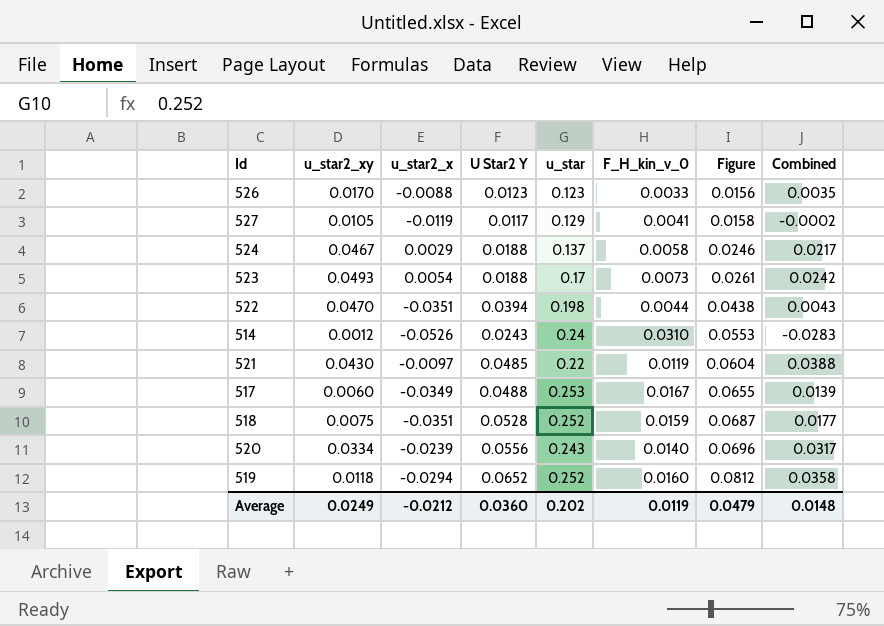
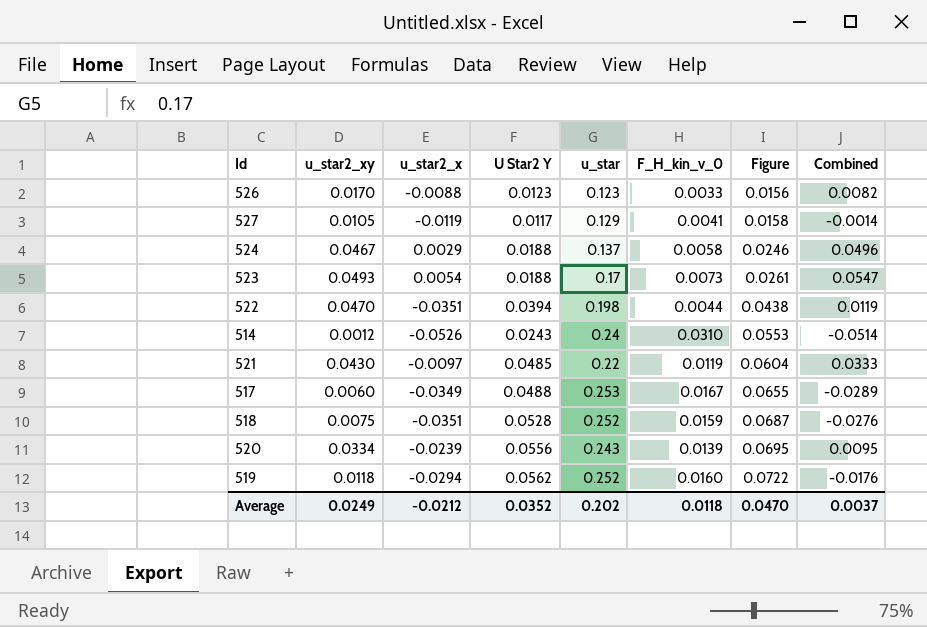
column Combined | formula: [u_star2_x] + [U Star2 Y] -> [u_star2_xy] + [u_star2_x]
520 | F_H_kin_v_0: 0.0140 -> 0.0139
520 | Figure: 0.0696 -> 0.0695
519 | U Star2 Y: 0.0652 -> 0.0562
519 | Figure: 0.0812 -> 0.0722
Average | U Star2 Y: 0.0360 -> 0.0352
Average | F_H_kin_v_0: 0.0119 -> 0.0118
Average | Figure: 0.0479 -> 0.0470
Average | Combined: 0.0148 -> 0.0037

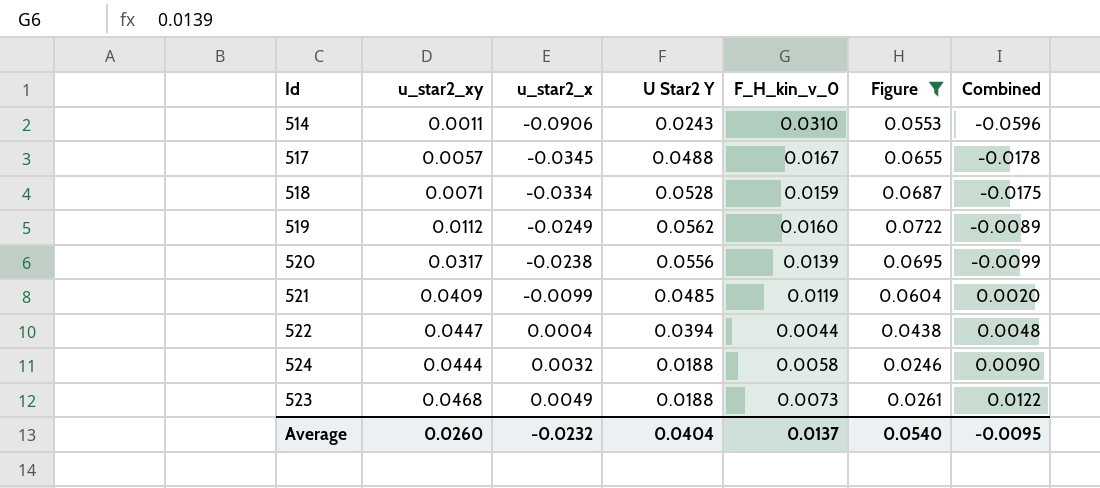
filter: none -> Figure >= 0.0246
row order: Figure ascending -> u_star2_x ascending
column u_star | position: 5 -> none
column Combined | formula: [u_star2_xy] + [u_star2_x] -> [u_star2_x] + [F_H_kin_v_0]
514 | u_star2_xy: 0.0012 -> 0.0011
514 | u_star2_x: -0.0526 -> -0.0906
517 | u_star2_xy: 0.0060 -> 0.0057
517 | u_star2_x: -0.0349 -> -0.0345
518 | u_star2_xy: 0.0075 -> 0.0071
518 | u_star2_x: -0.0351 -> -0.0334
519 | u_star2_xy: 0.0118 -> 0.0112
519 | u_star2_x: -0.0294 -> -0.0249
520 | u_star2_xy: 0.0334 -> 0.0317
520 | u_star2_x: -0.0239 -> -0.0238
521 | u_star2_xy: 0.0430 -> 0.0409
521 | u_star2_x: -0.0097 -> -0.0099
522 | u_star2_xy: 0.0470 -> 0.0447
522 | u_star2_x: -0.0351 -> 0.0004
524 | u_star2_xy: 0.0467 -> 0.0444
524 | u_star2_x: 0.0029 -> 0.0032
523 | u_star2_xy: 0.0493 -> 0.0468
523 | u_star2_x: 0.0054 -> 0.0049
Average | u_star2_xy: 0.0249 -> 0.0260
Average | u_star2_x: -0.0212 -> -0.0232
Average | U Star2 Y: 0.0352 -> 0.0404
Average | F_H_kin_v_0: 0.0118 -> 0.0137
Average | Figure: 0.0470 -> 0.0540
Average | Combined: 0.0037 -> -0.0095

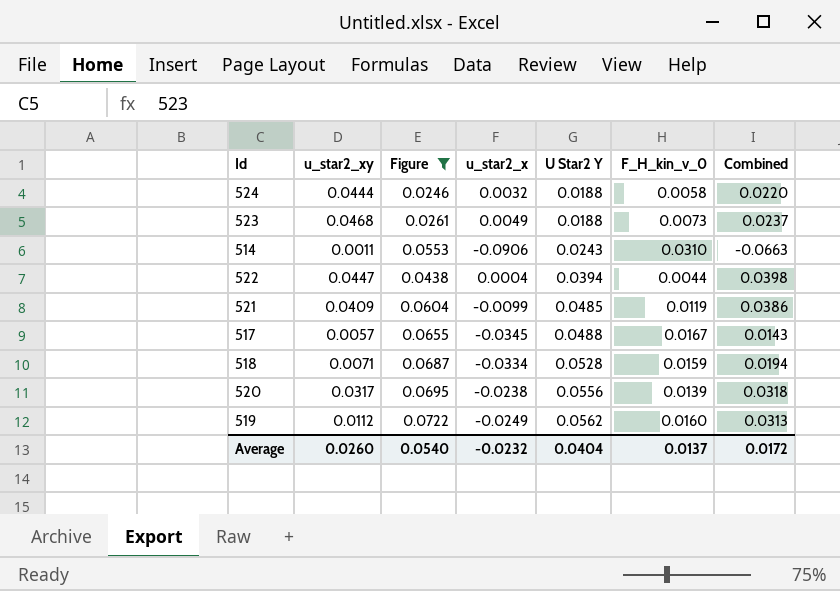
row order: u_star2_x ascending -> U Star2 Y ascending
column Figure | position: 6 -> 3
column Combined | formula: [u_star2_x] + [F_H_kin_v_0] -> [u_star2_x] + [U Star2 Y]
Average | Combined: -0.0095 -> 0.0172

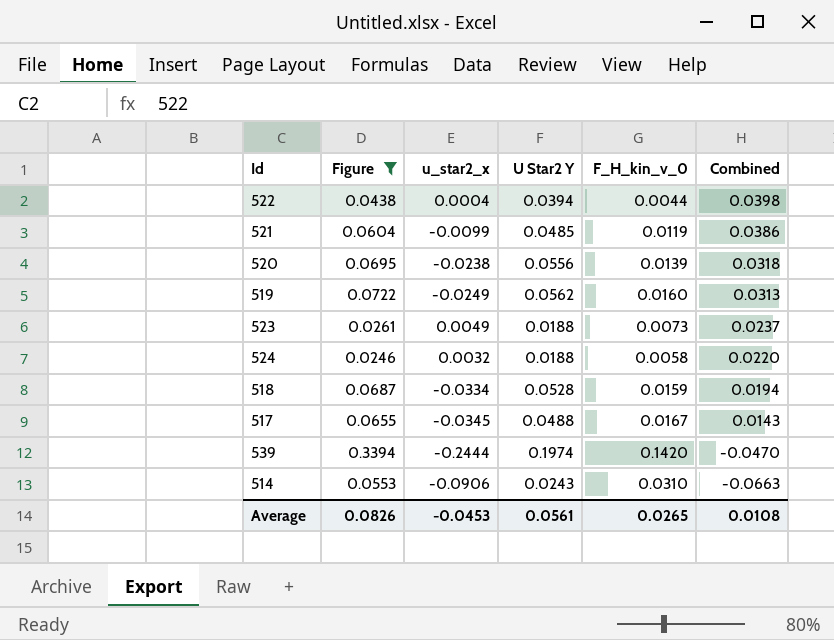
row order: U Star2 Y ascending -> Combined descending
column u_star2_xy | position: 2 -> none
row 539: none -> 0.3394 | -0.2444 | 0.1974 | 0.1420 | -0.0470
Average | Figure: 0.0540 -> 0.0826
Average | u_star2_x: -0.0232 -> -0.0453
Average | U Star2 Y: 0.0404 -> 0.0561
Average | F_H_kin_v_0: 0.0137 -> 0.0265
Average | Combined: 0.0172 -> 0.0108

